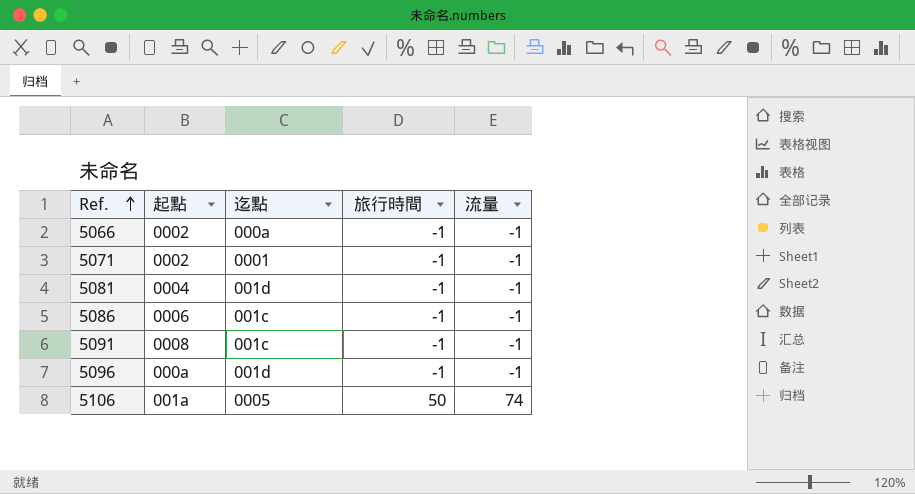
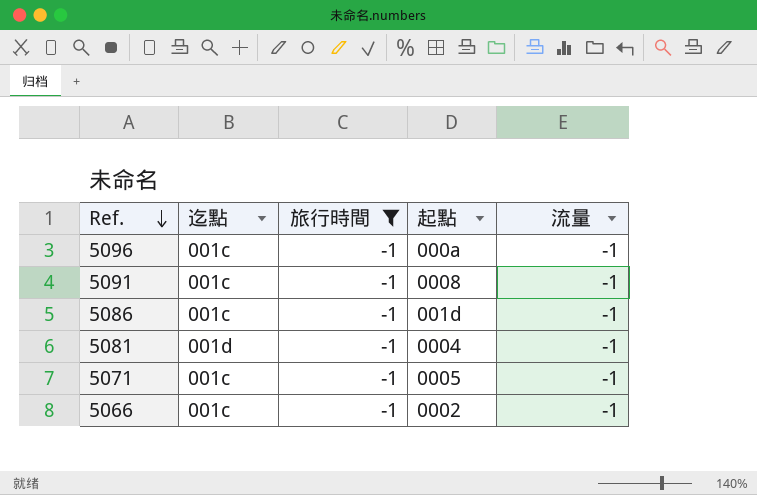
filter: none -> 旅行時間 = -1
row order: Ref. ascending -> Ref. descending
column 起點 | position: 2 -> 4
5096 | 迄點: 001d -> 001c
5086 | 起點: 0006 -> 001d
5071 | 迄點: 0001 -> 001c
5071 | 起點: 0002 -> 0005
5066 | 迄點: 000a -> 001c

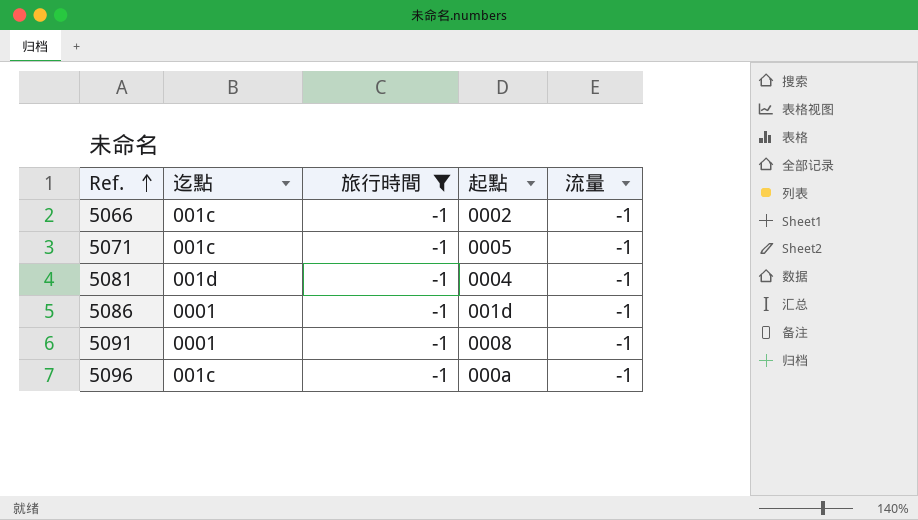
row order: Ref. descending -> Ref. ascending
5086 | 迄點: 001c -> 0001
5091 | 迄點: 001c -> 0001

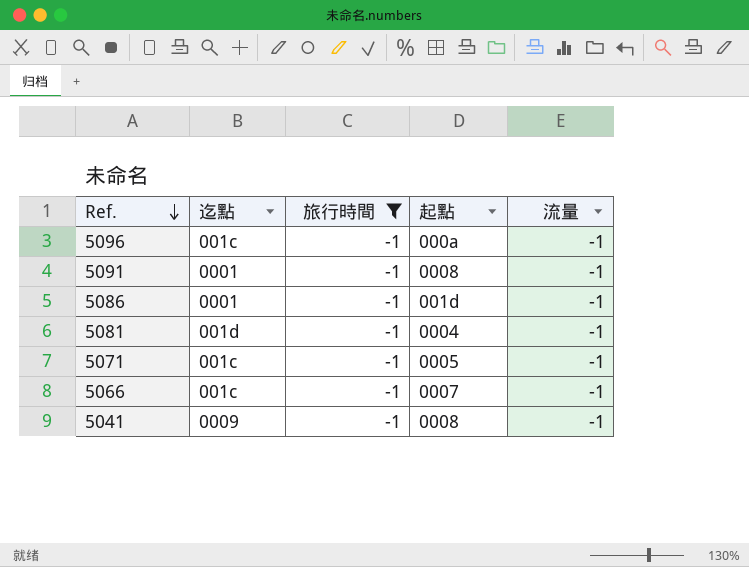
row order: Ref. ascending -> Ref. descending
5066 | 起點: 0002 -> 0007
row 5041: none -> 0009 | -1 | 0008 | -1

